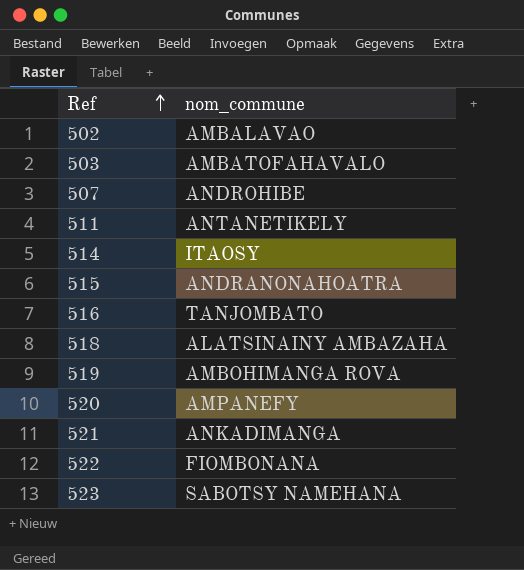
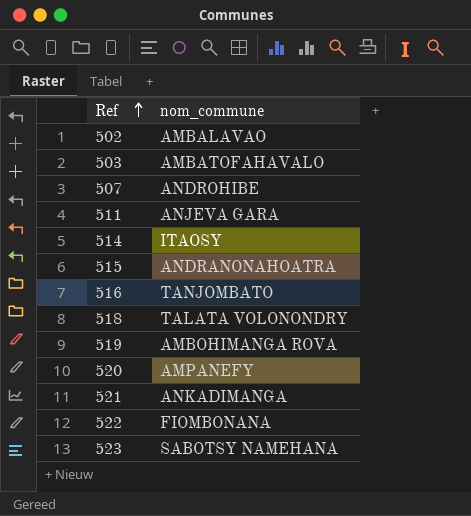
511 | nom_commune: ANTANETIKELY -> ANJEVA GARA
518 | nom_commune: ALATSINAINY AMBAZAHA -> TALATA VOLONONDRY

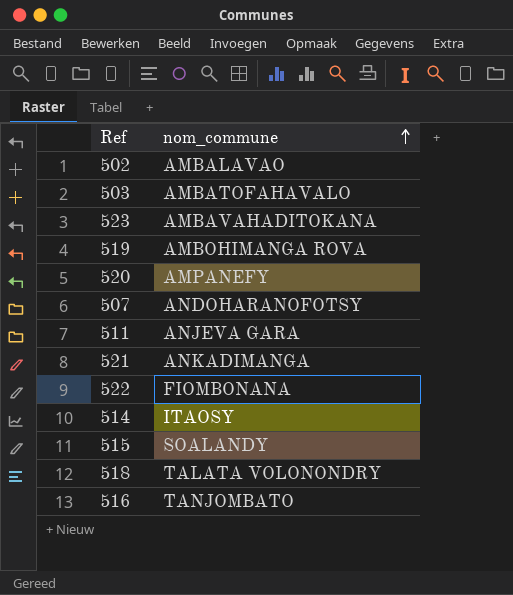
row order: Ref ascending -> nom_commune ascending
523 | nom_commune: SABOTSY NAMEHANA -> AMBAVAHADITOKANA
507 | nom_commune: ANDROHIBE -> ANDOHARANOFOTSY
515 | nom_commune: ANDRANONAHOATRA -> SOALANDY

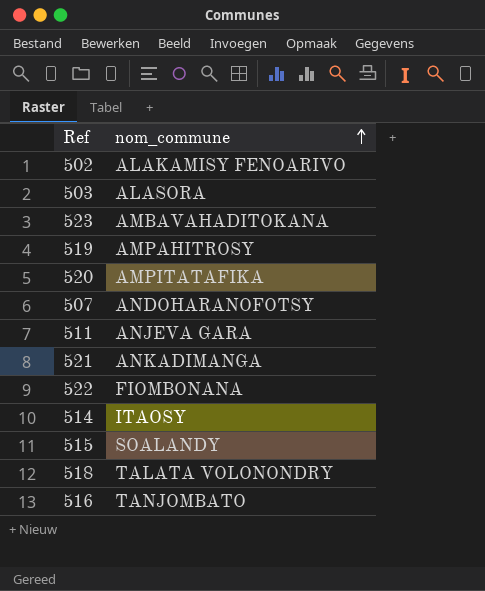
502 | nom_commune: AMBALAVAO -> ALAKAMISY FENOARIVO
503 | nom_commune: AMBATOFAHAVALO -> ALASORA
519 | nom_commune: AMBOHIMANGA ROVA -> AMPAHITROSY
520 | nom_commune: AMPANEFY -> AMPITATAFIKA

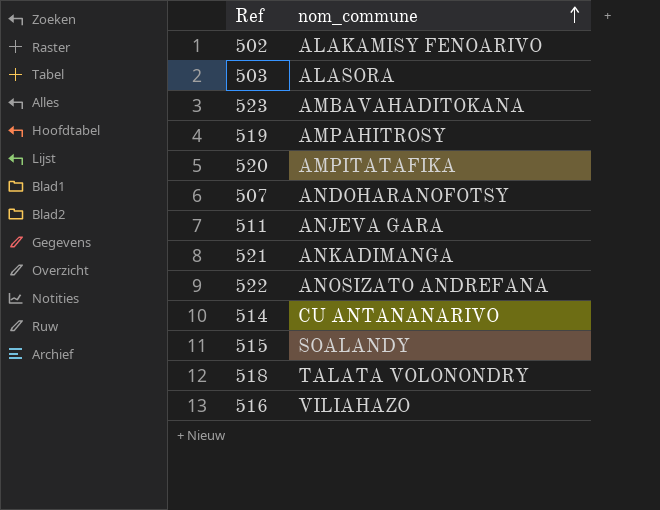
522 | nom_commune: FIOMBONANA -> ANOSIZATO ANDREFANA
514 | nom_commune: ITAOSY -> CU ANTANANARIVO
516 | nom_commune: TANJOMBATO -> VILIAHAZO

